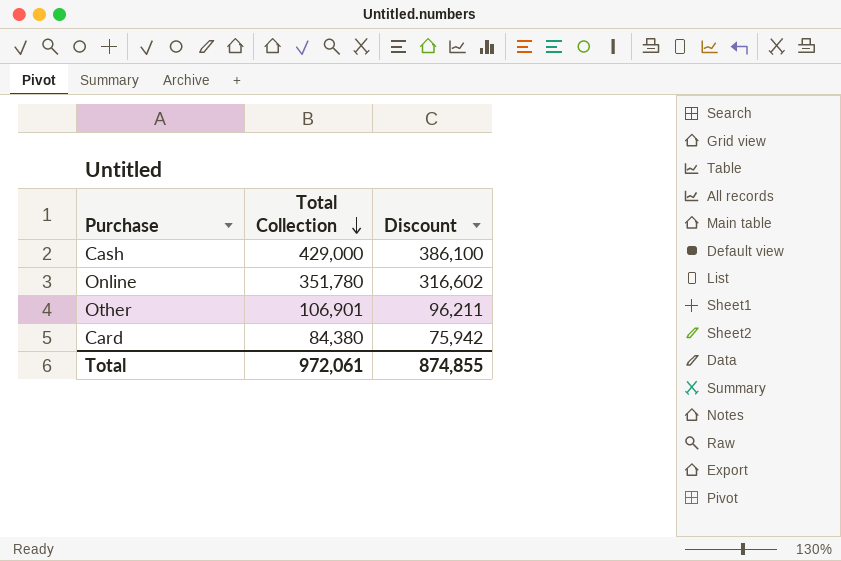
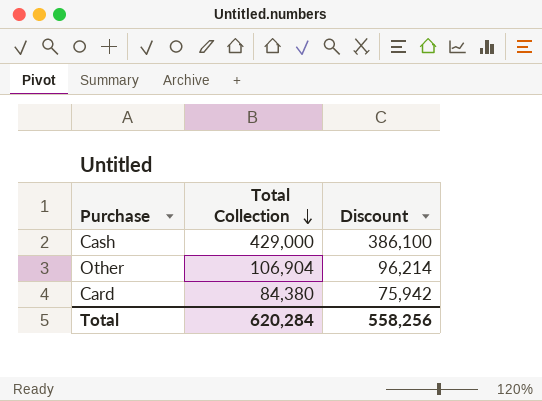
row Online: 351,780 | 316,602 -> none
Other | Total Collection: 106,901 -> 106,904
Other | Discount: 96,211 -> 96,214
Total | Total Collection: 972,061 -> 620,284
Total | Discount: 874,855 -> 558,256

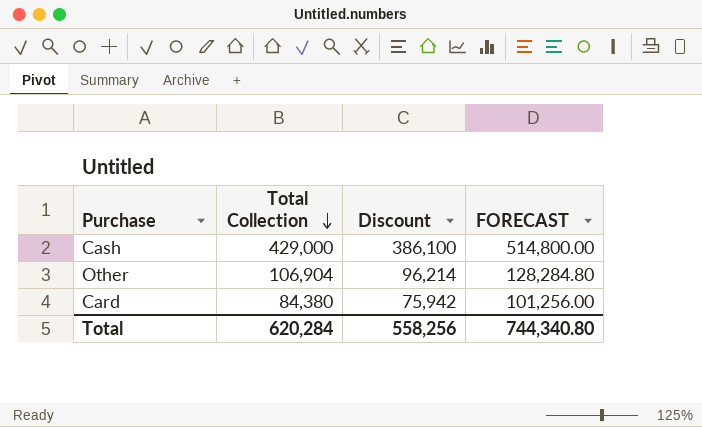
column FORECAST | formula: none -> [Total Collection] * 1.2

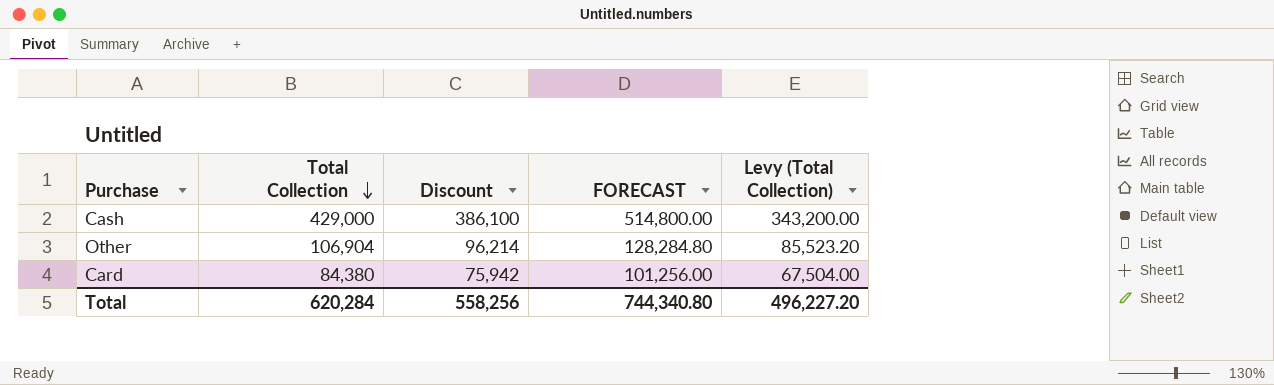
column Levy (Total Collection) | formula: none -> [Total Collection] * 0.8

